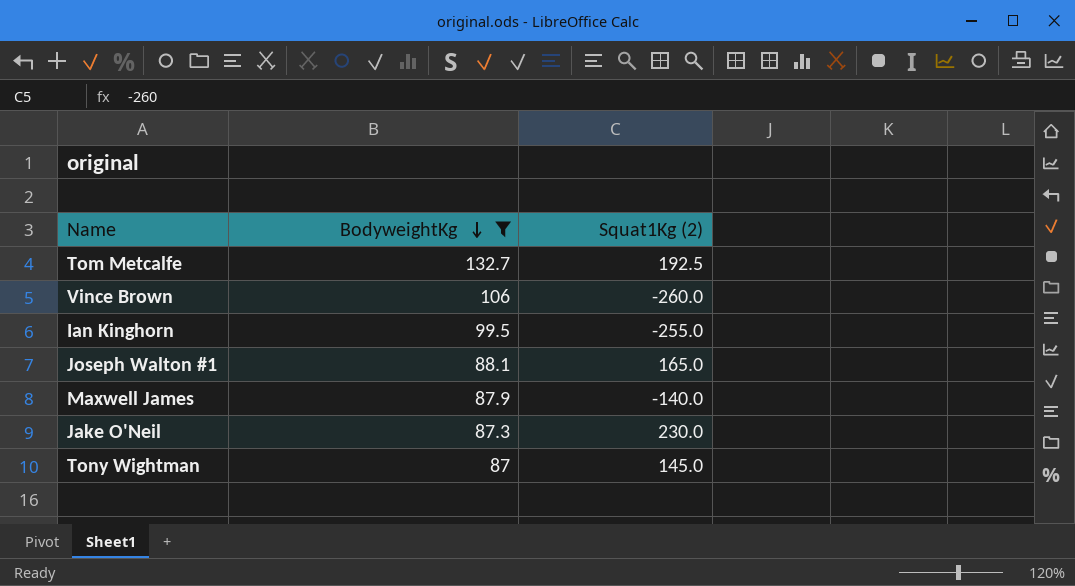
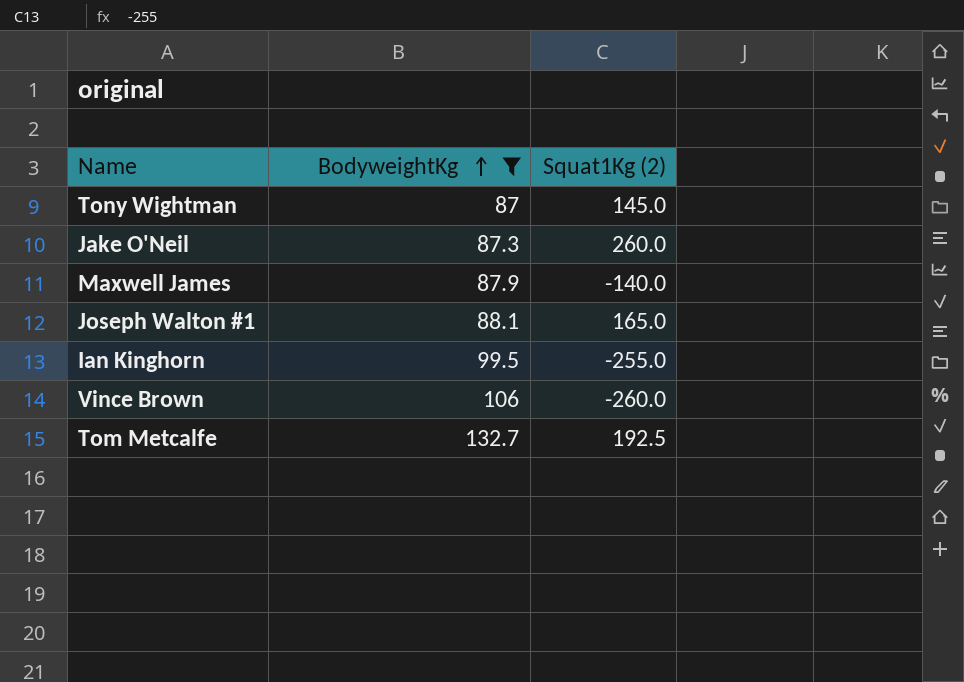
row order: BodyweightKg descending -> BodyweightKg ascending
Jake O'Neil | Squat1Kg (2): 230.0 -> 260.0

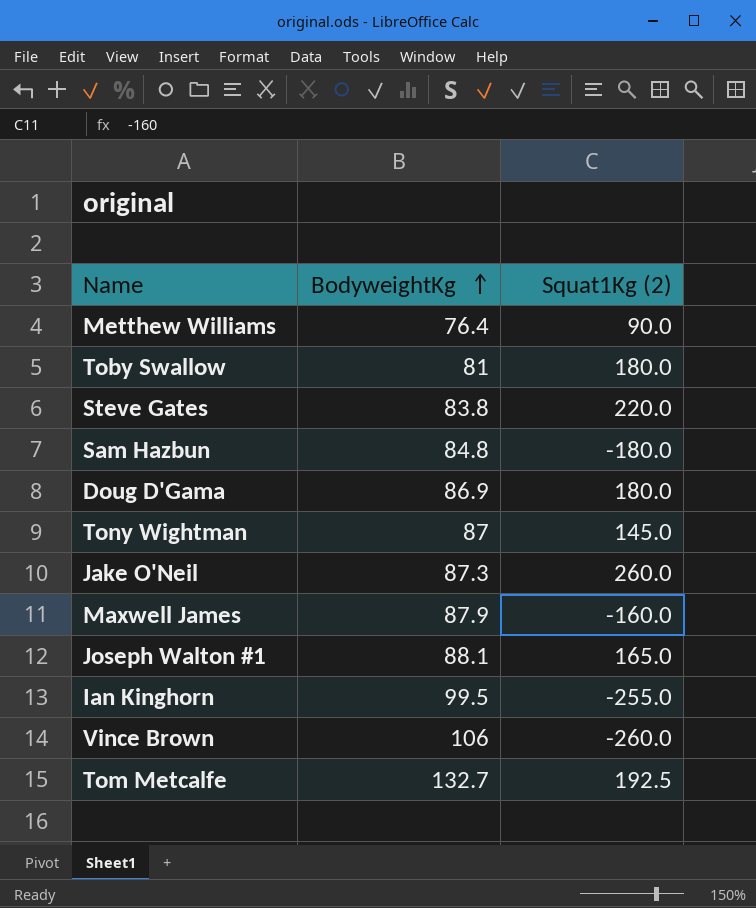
filter: BodyweightKg >= 87 -> none
Maxwell James | Squat1Kg (2): -140.0 -> -160.0

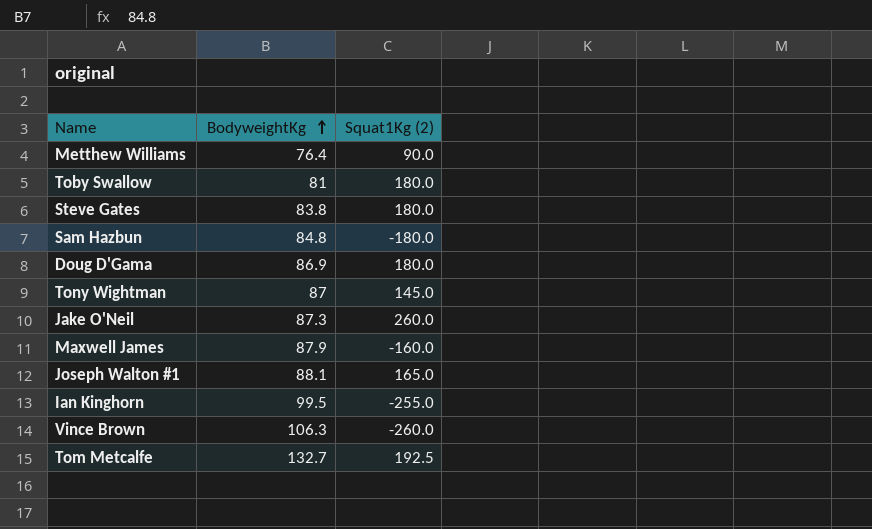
Steve Gates | Squat1Kg (2): 220.0 -> 180.0
Vince Brown | BodyweightKg: 106 -> 106.3

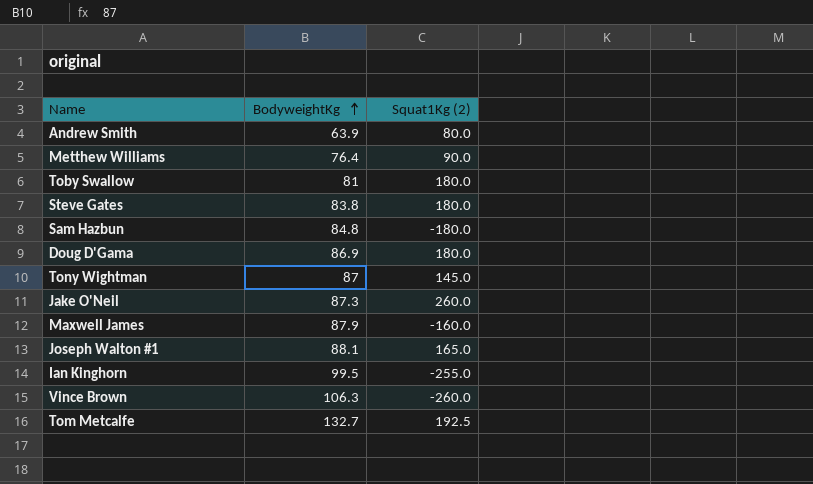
row Andrew Smith: none -> 63.9 | 80.0

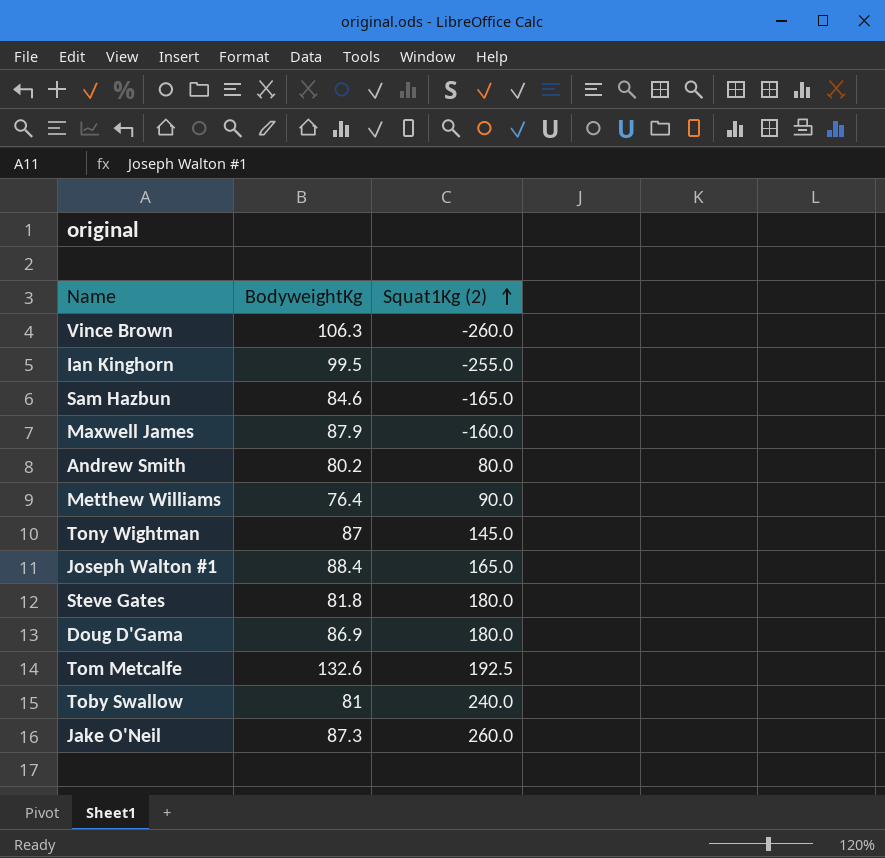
row order: BodyweightKg ascending -> Squat1Kg (2) ascending
Sam Hazbun | BodyweightKg: 84.8 -> 84.6
Sam Hazbun | Squat1Kg (2): -180.0 -> -165.0
Andrew Smith | BodyweightKg: 63.9 -> 80.2
Joseph Walton #1 | BodyweightKg: 88.1 -> 88.4
Steve Gates | BodyweightKg: 83.8 -> 81.8
Tom Metcalfe | BodyweightKg: 132.7 -> 132.6
Toby Swallow | Squat1Kg (2): 180.0 -> 240.0

